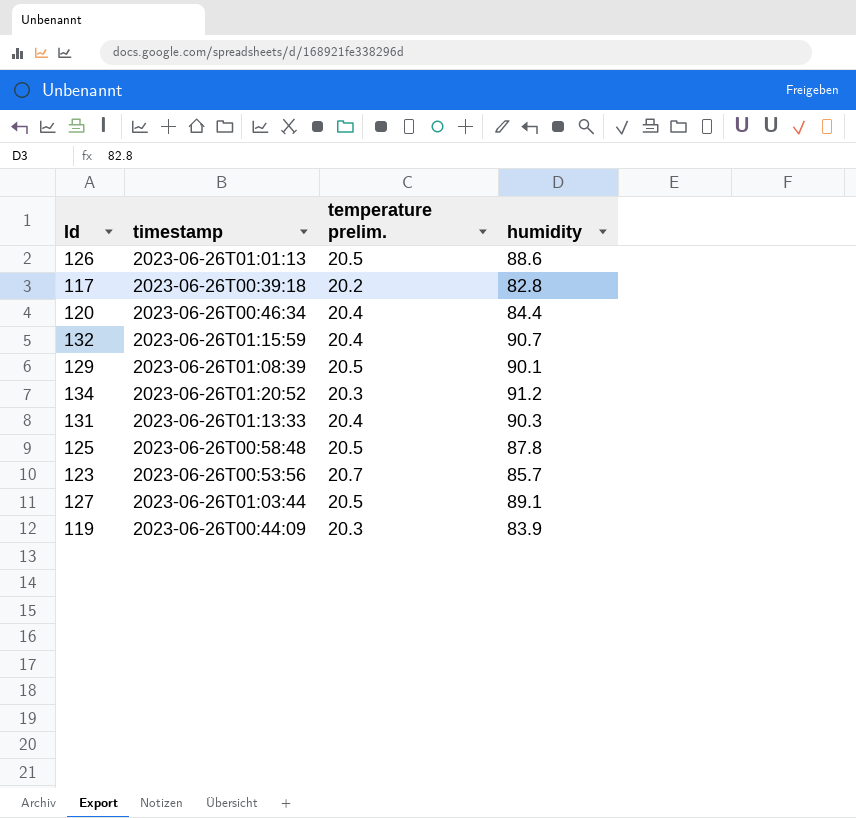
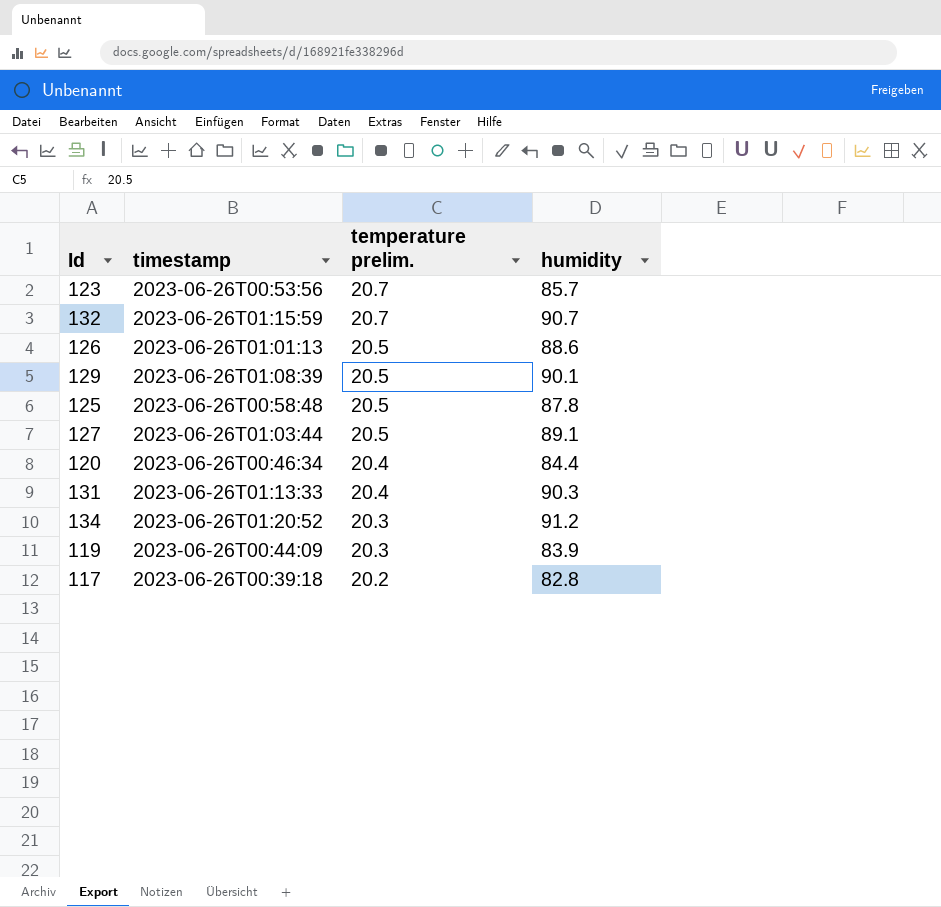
row order: none -> temperature prelim. descending
132 | temperature prelim.: 20.4 -> 20.7

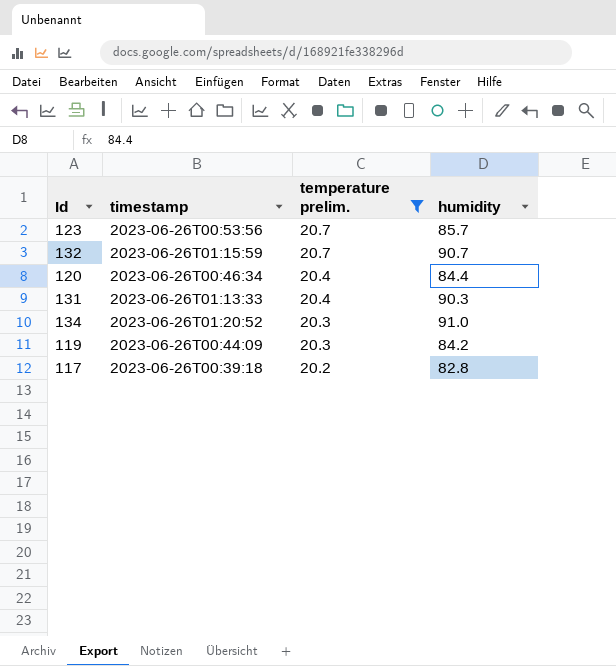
filter: none -> temperature prelim. != 20.5
134 | humidity: 91.2 -> 91.0
119 | humidity: 83.9 -> 84.2

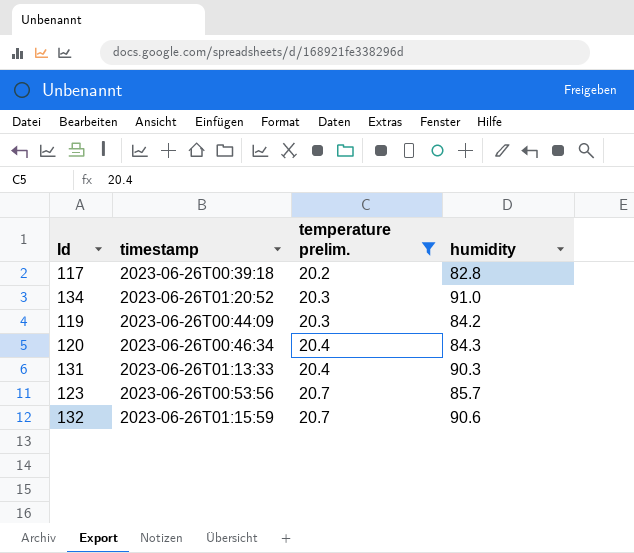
row order: temperature prelim. descending -> temperature prelim. ascending
120 | humidity: 84.4 -> 84.3
132 | humidity: 90.7 -> 90.6

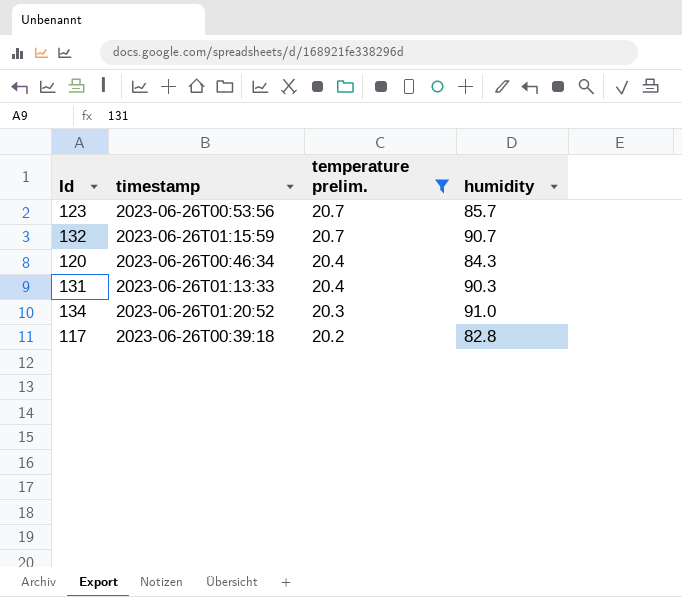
row order: temperature prelim. ascending -> temperature prelim. descending
row 119: 2023-06-26T00:44:09 | 20.3 | 84.2 -> none
132 | humidity: 90.6 -> 90.7

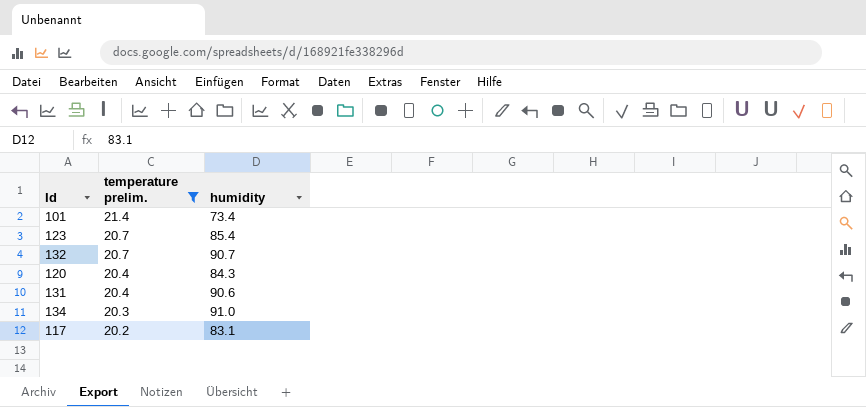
column timestamp | position: 2 -> none
row 101: none -> 21.4 | 73.4
123 | humidity: 85.7 -> 85.4
131 | humidity: 90.3 -> 90.6
117 | humidity: 82.8 -> 83.1

